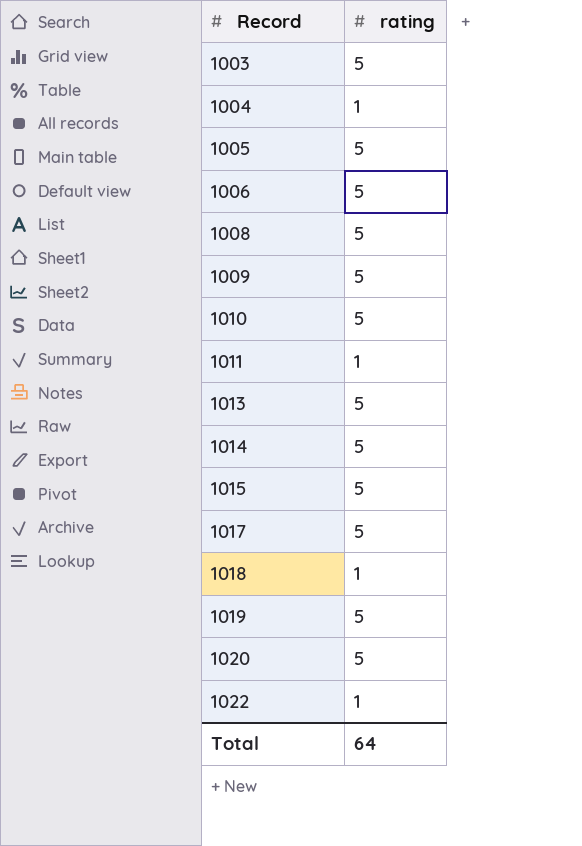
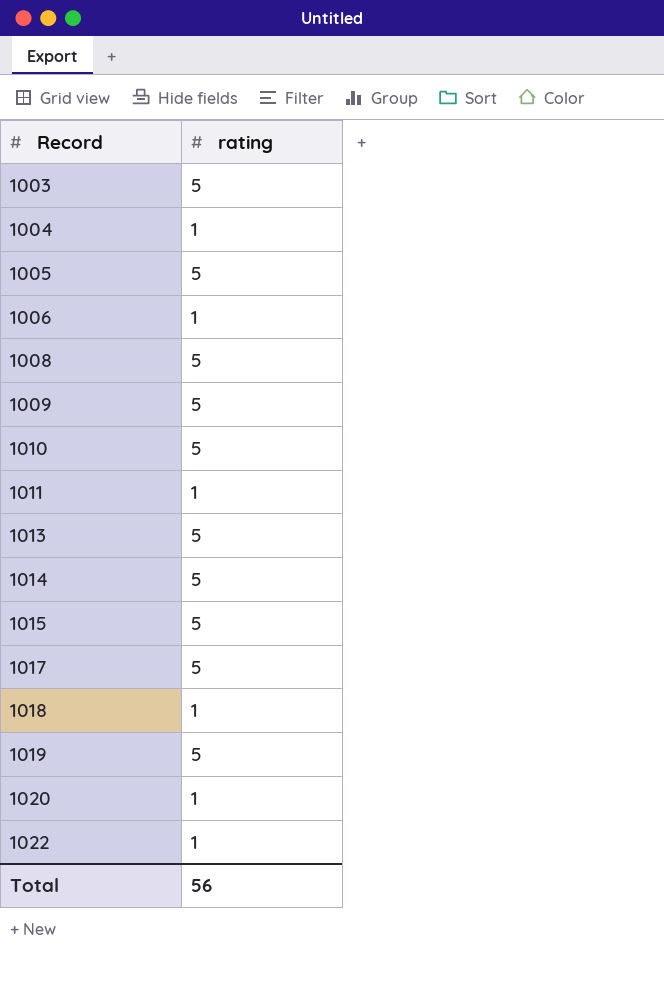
1006 | rating: 5 -> 1
1020 | rating: 5 -> 1
Total | rating: 64 -> 56

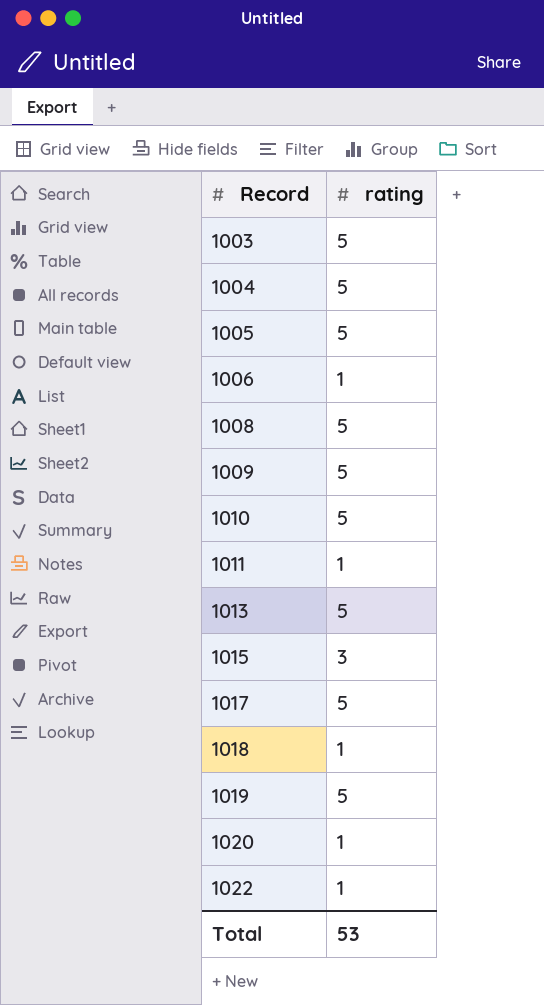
row 1014: 5 -> none
1004 | rating: 1 -> 5
1015 | rating: 5 -> 3
Total | rating: 56 -> 53

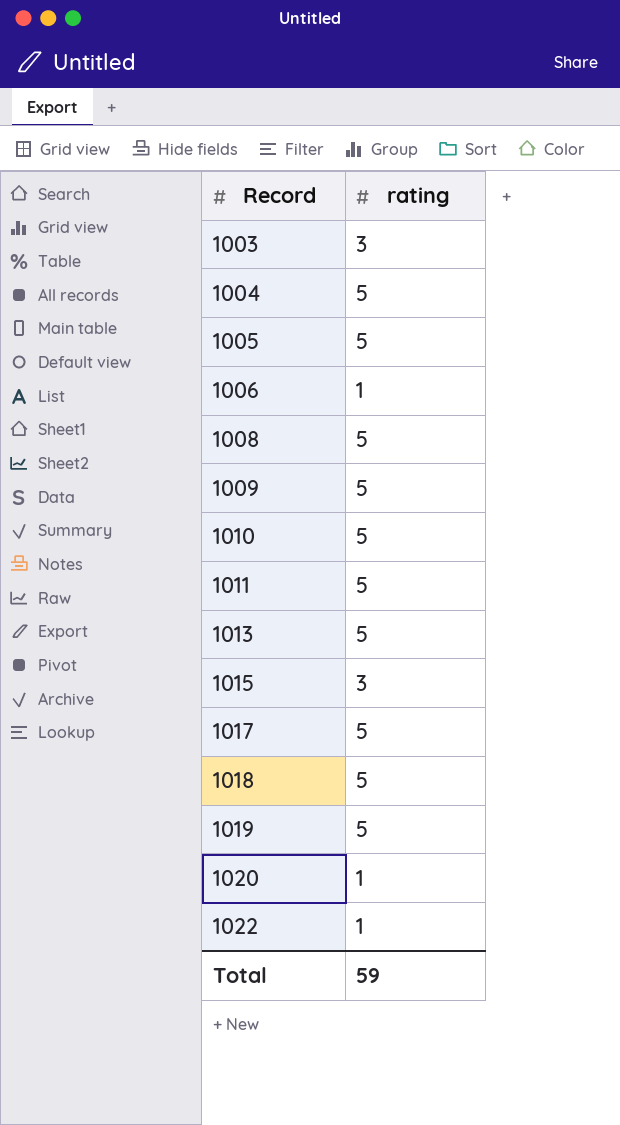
1003 | rating: 5 -> 3
1011 | rating: 1 -> 5
1018 | rating: 1 -> 5
Total | rating: 53 -> 59

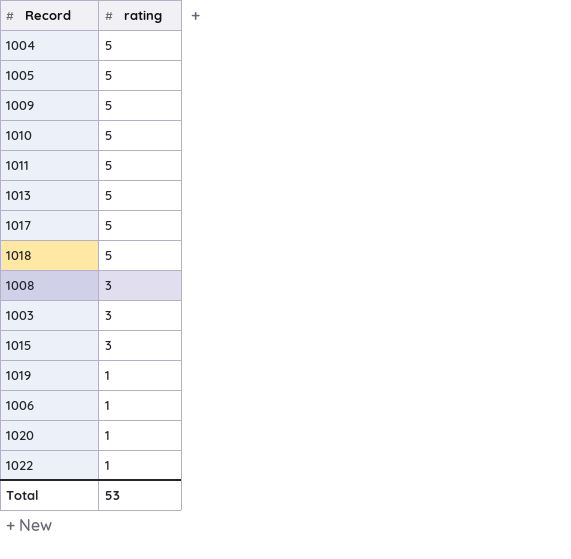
row order: Record ascending -> rating descending
1008 | rating: 5 -> 3
1019 | rating: 5 -> 1
Total | rating: 59 -> 53

